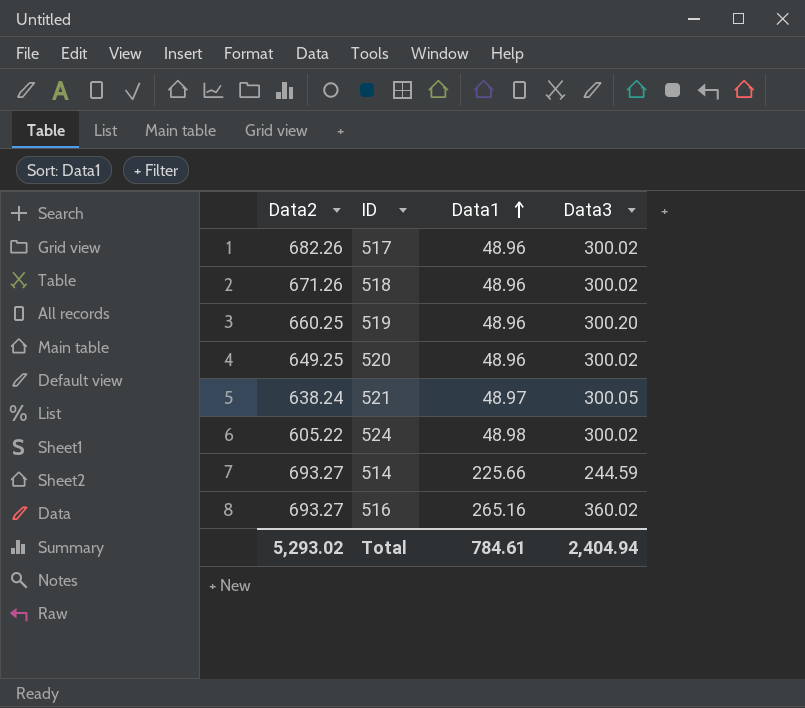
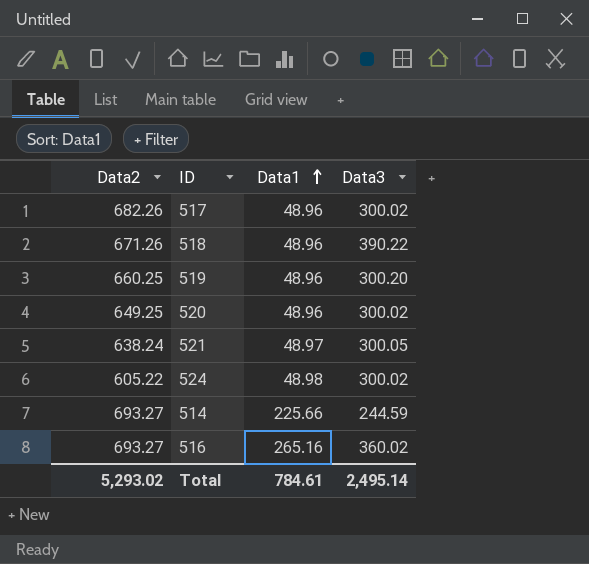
518 | Data3: 300.02 -> 390.22
Total | Data3: 2,404.94 -> 2,495.14

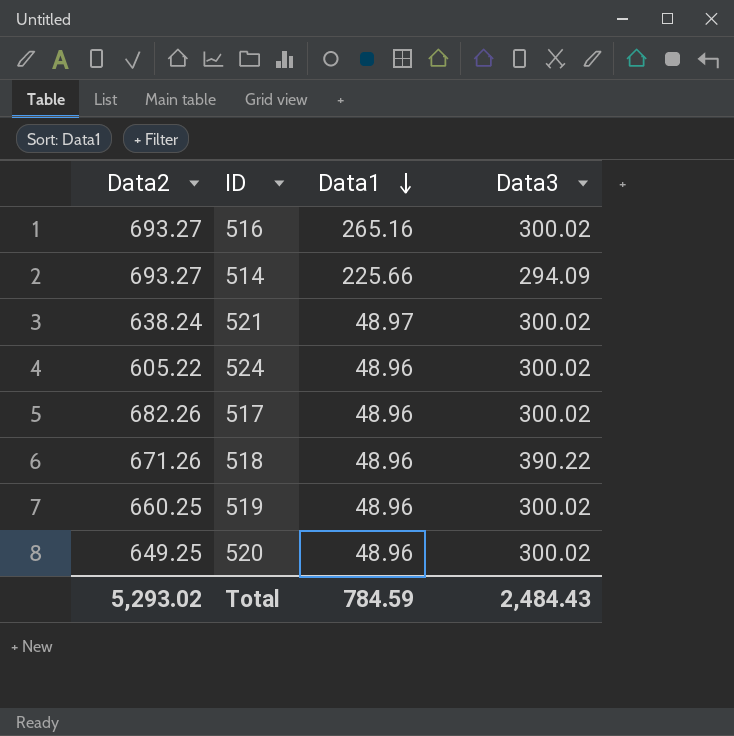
row order: Data1 ascending -> Data1 descending
516 | Data3: 360.02 -> 300.02
514 | Data3: 244.59 -> 294.09
521 | Data3: 300.05 -> 300.02
524 | Data1: 48.98 -> 48.96
519 | Data3: 300.20 -> 300.02
Total | Data1: 784.61 -> 784.59
Total | Data3: 2,495.14 -> 2,484.43

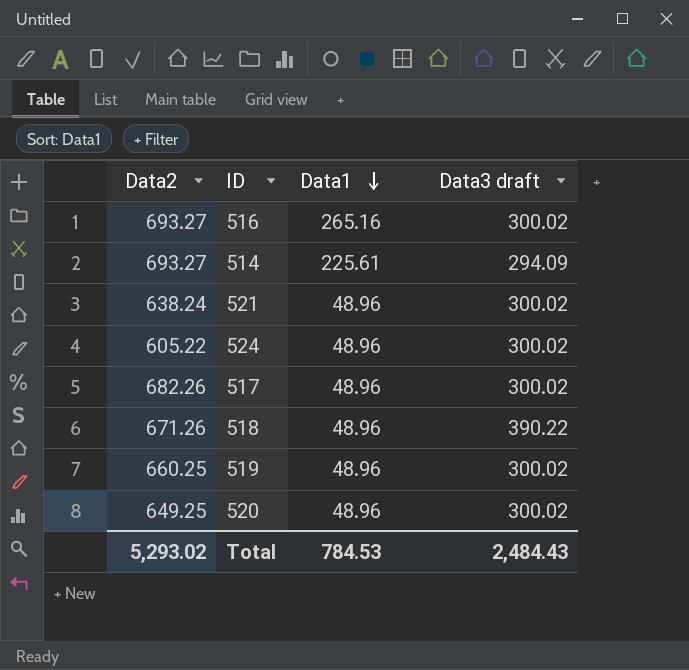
column name: Data3 -> Data3 draft
514 | Data1: 225.66 -> 225.61
521 | Data1: 48.97 -> 48.96
Total | Data1: 784.59 -> 784.53

